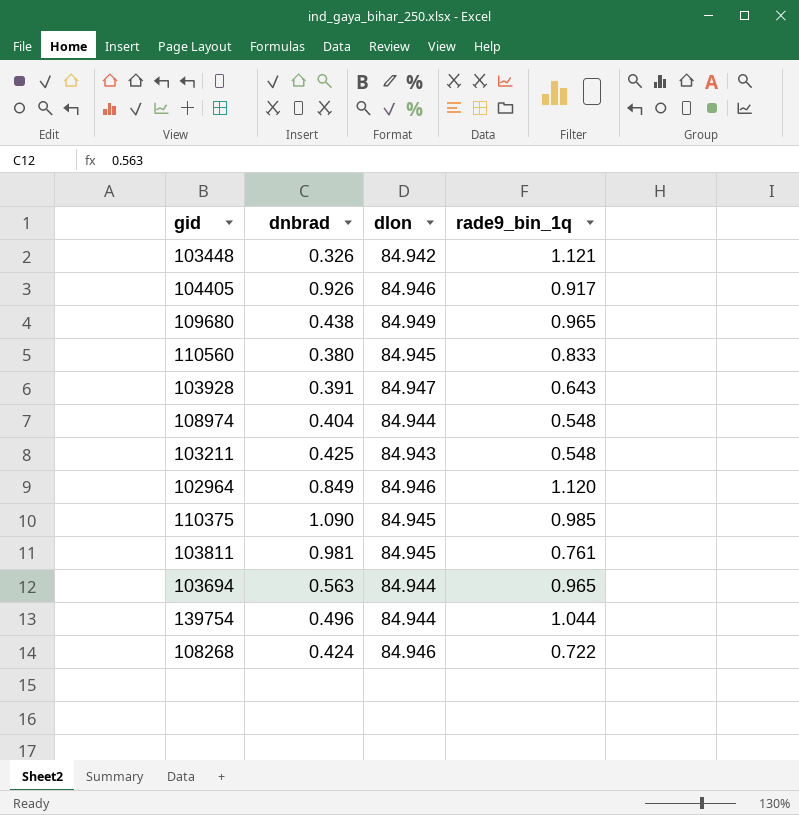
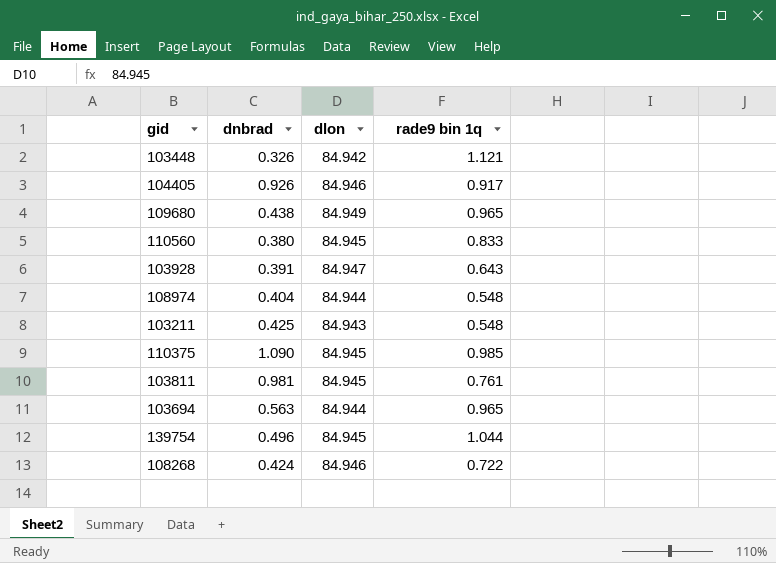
column name: rade9_bin_1q -> rade9 bin 1q
row 102964: 0.849 | 84.946 | 1.120 -> none
139754 | dlon: 84.944 -> 84.945

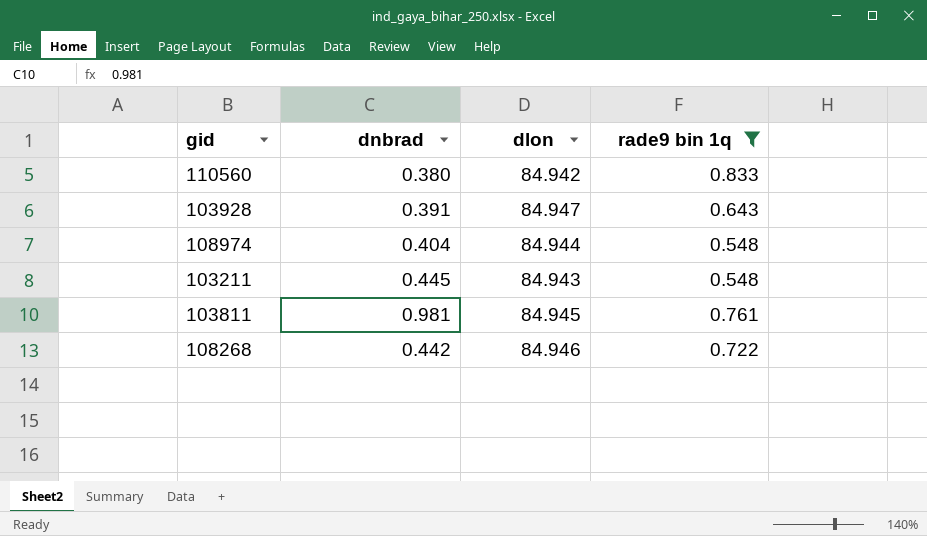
filter: none -> rade9 bin 1q <= 0.833
110560 | dlon: 84.945 -> 84.942
103211 | dnbrad: 0.425 -> 0.445
108268 | dnbrad: 0.424 -> 0.442

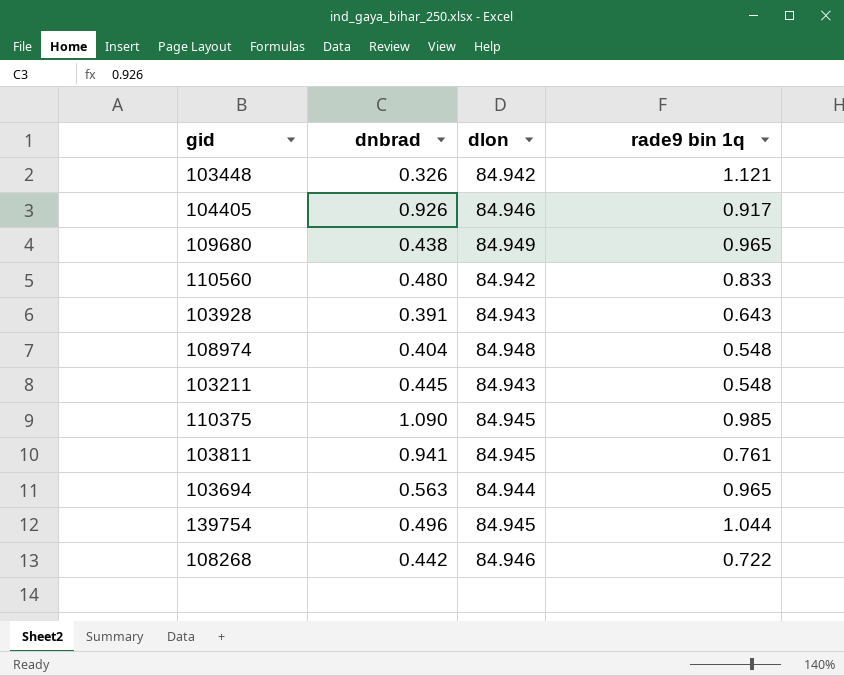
filter: rade9 bin 1q <= 0.833 -> none
110560 | dnbrad: 0.380 -> 0.480
103928 | dlon: 84.947 -> 84.943
108974 | dlon: 84.944 -> 84.948
103811 | dnbrad: 0.981 -> 0.941

